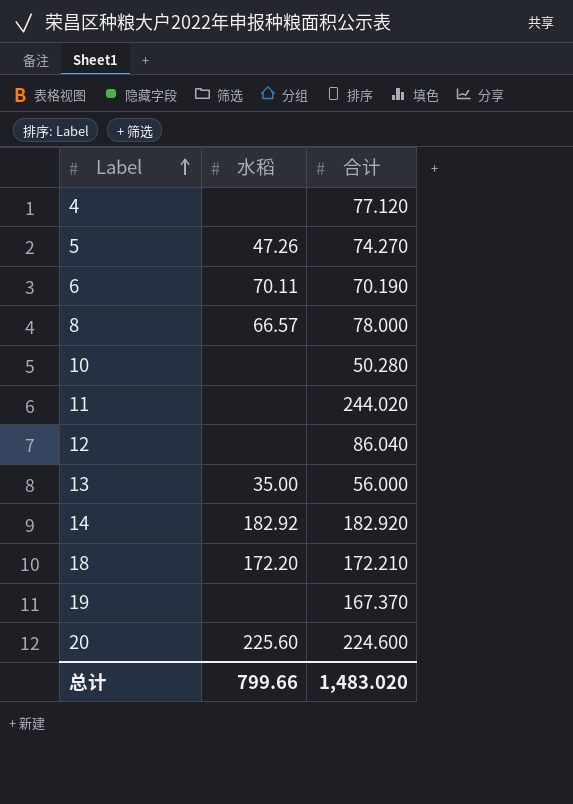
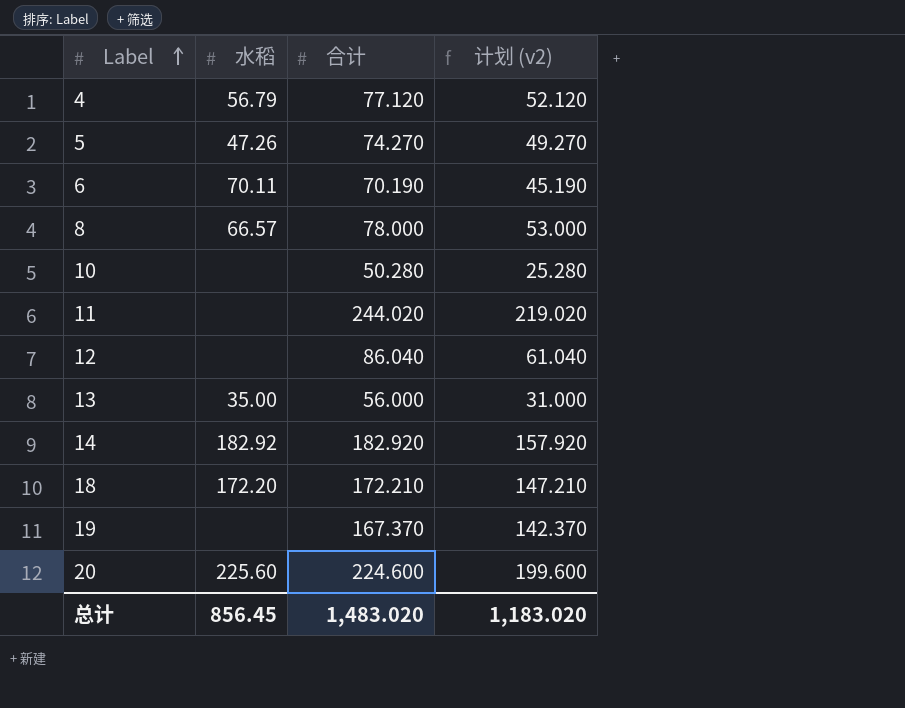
column 计划 (v2) | formula: none -> [合计] - 25
4 | 水稻: none -> 56.79
总计 | 水稻: 799.66 -> 856.45

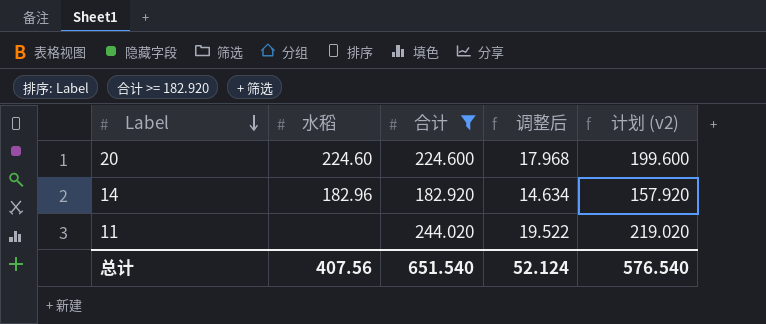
filter: none -> 合计 >= 182.920
row order: Label ascending -> Label descending
column 调整后 | formula: none -> [合计] * 0.08
20 | 水稻: 225.60 -> 224.60
14 | 水稻: 182.92 -> 182.96
总计 | 水稻: 856.45 -> 407.56
总计 | 合计: 1,483.020 -> 651.540
总计 | 计划 (v2): 1,183.020 -> 576.540

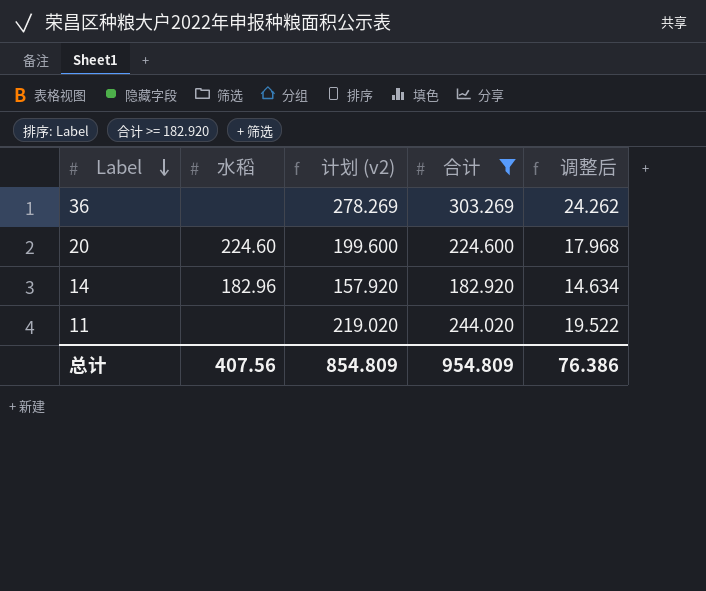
column 计划 (v2) | position: 5 -> 3
row 36: none -> none | 278.269 | 303.269 | 24.262
总计 | 计划 (v2): 576.540 -> 854.809
总计 | 合计: 651.540 -> 954.809
总计 | 调整后: 52.124 -> 76.386

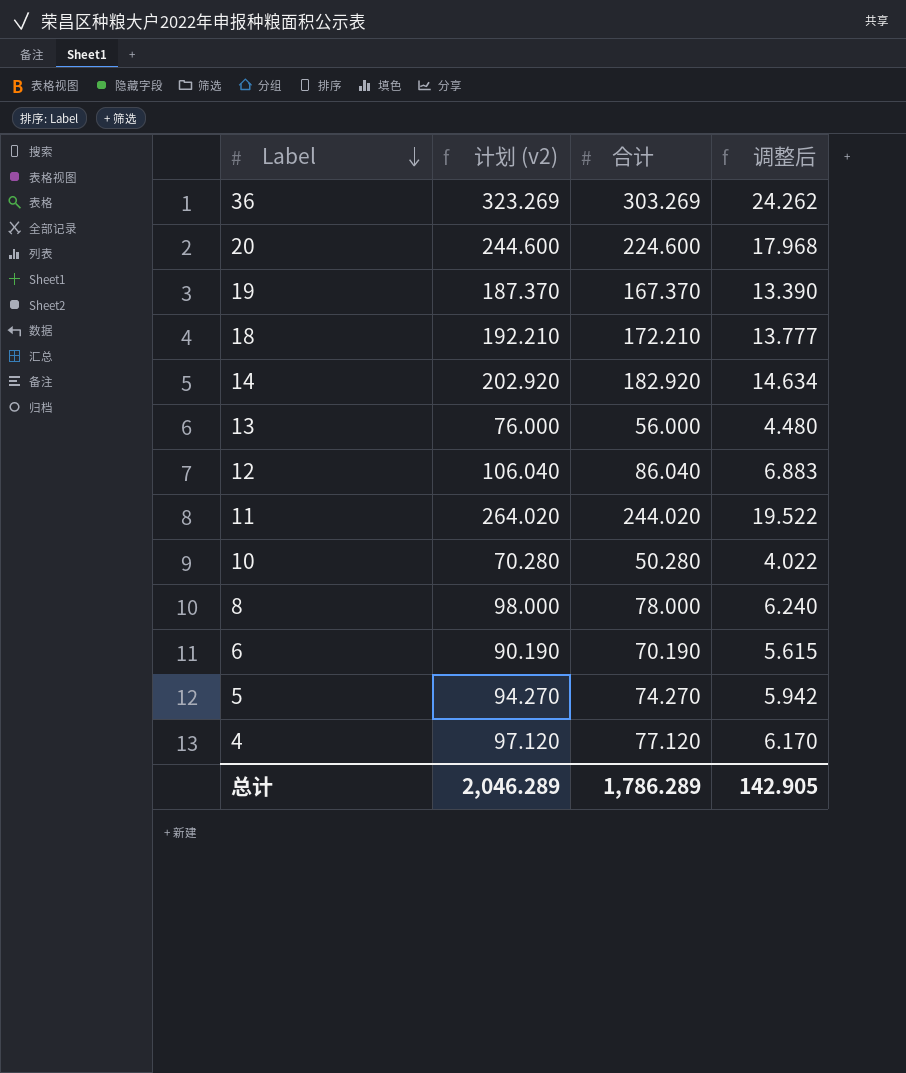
filter: 合计 >= 182.920 -> none
column 水稻 | position: 2 -> none
column 计划 (v2) | formula: [合计] - 25 -> [合计] + 20
总计 | 计划 (v2): 854.809 -> 2,046.289
总计 | 合计: 954.809 -> 1,786.289
总计 | 调整后: 76.386 -> 142.905

